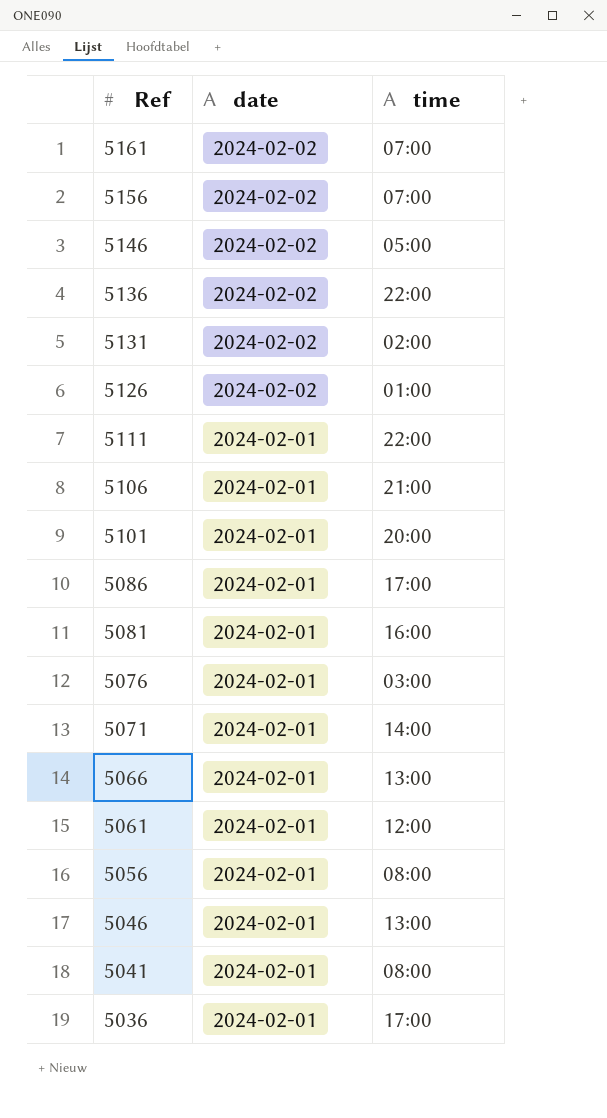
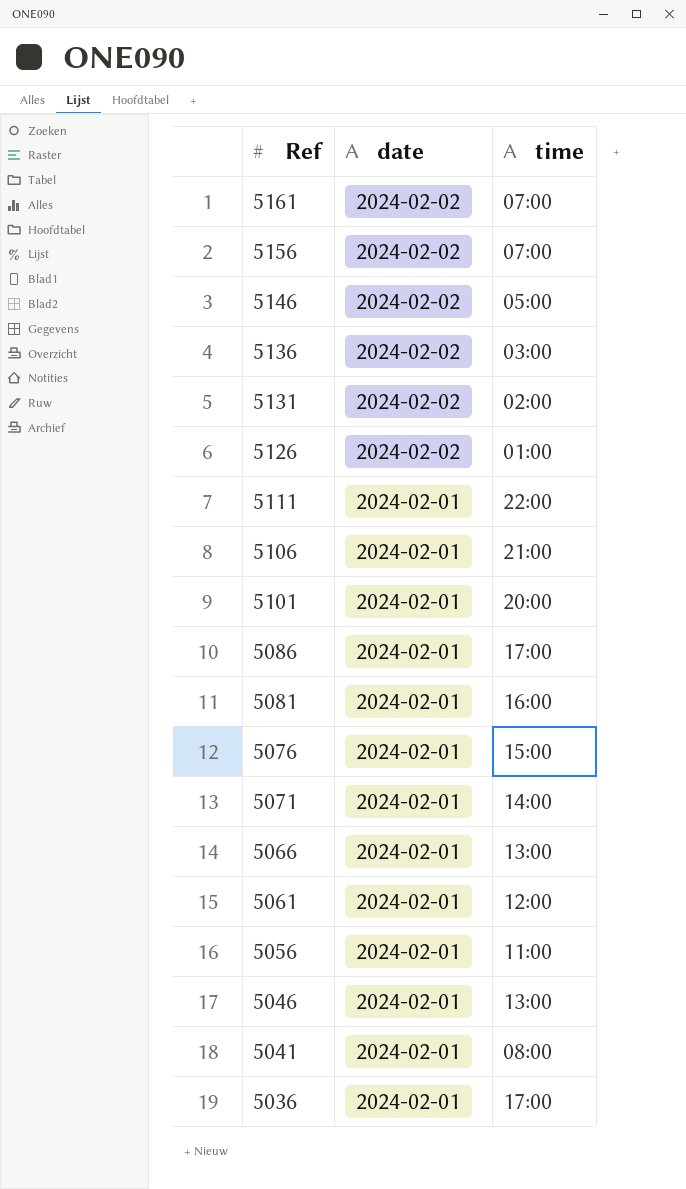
5136 | time: 22:00 -> 03:00
5076 | time: 03:00 -> 15:00
5056 | time: 08:00 -> 11:00

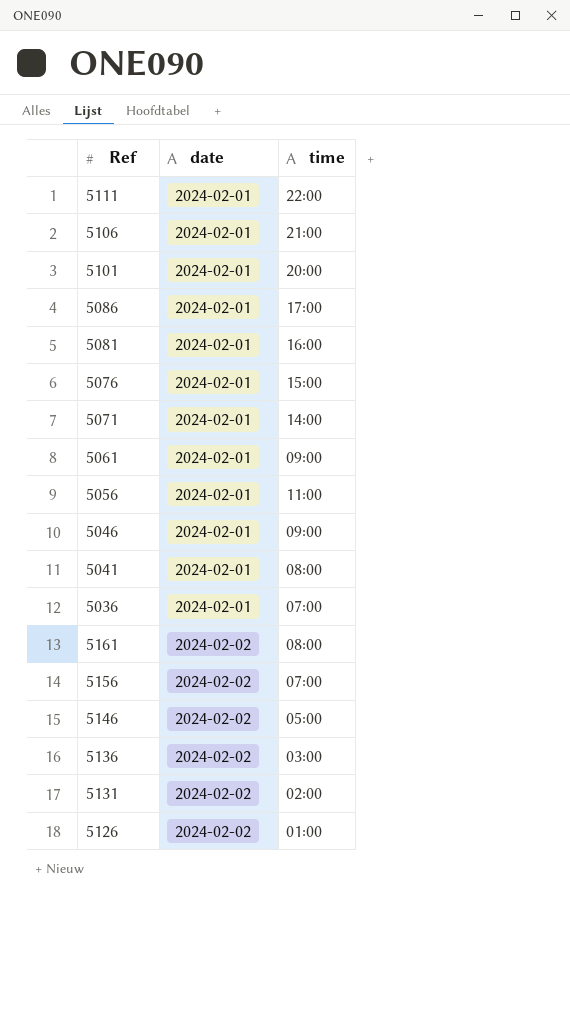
row order: Ref descending -> date ascending
row 5066: 2024-02-01 | 13:00 -> none
5061 | time: 12:00 -> 09:00
5046 | time: 13:00 -> 09:00
5036 | time: 17:00 -> 07:00
5161 | time: 07:00 -> 08:00

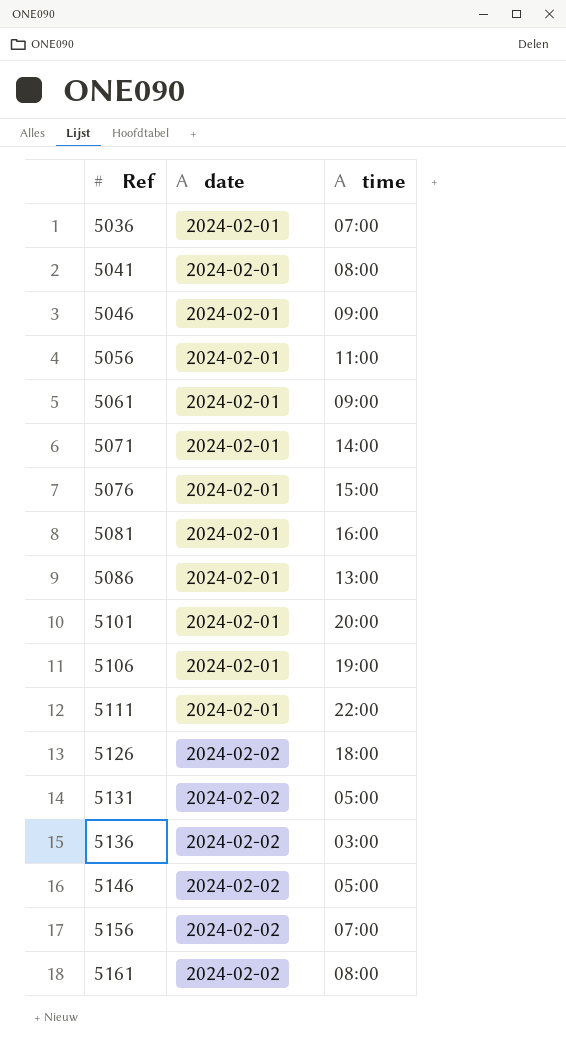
row order: date ascending -> Ref ascending
5086 | time: 17:00 -> 13:00
5106 | time: 21:00 -> 19:00
5126 | time: 01:00 -> 18:00
5131 | time: 02:00 -> 05:00

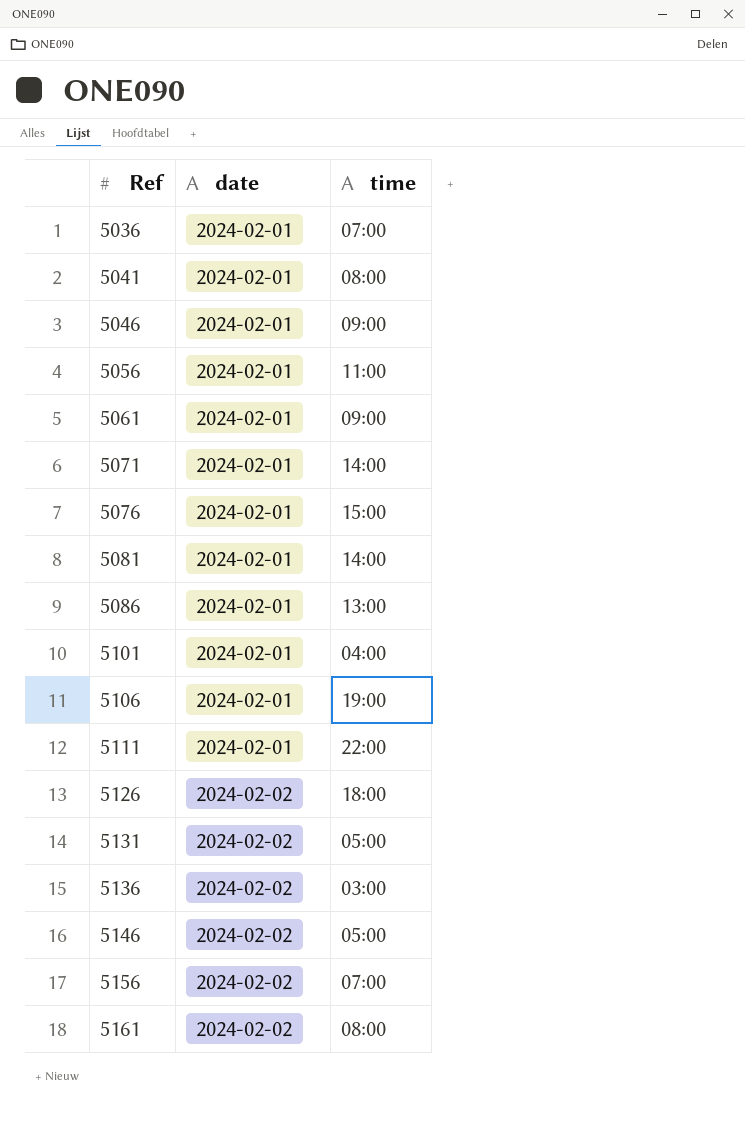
5081 | time: 16:00 -> 14:00
5101 | time: 20:00 -> 04:00

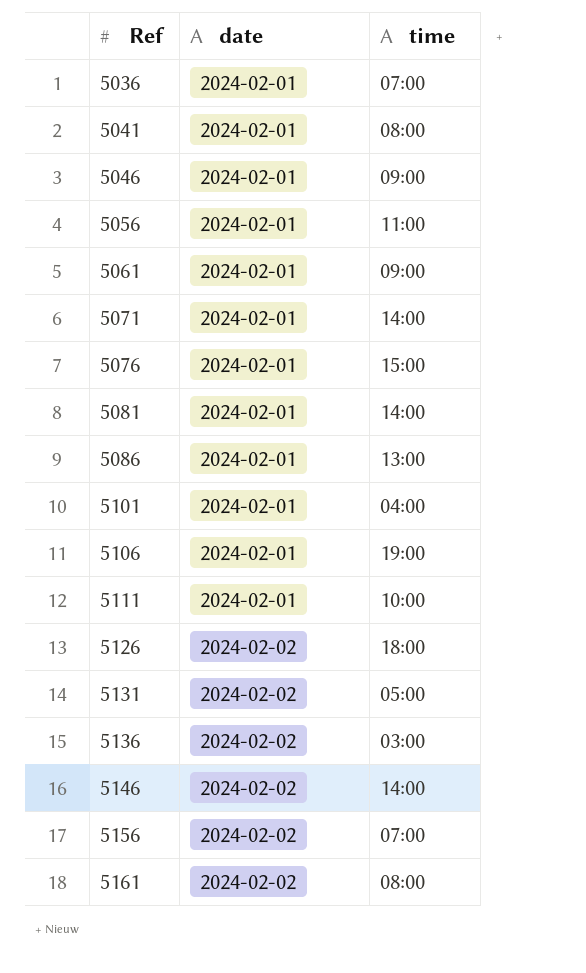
5111 | time: 22:00 -> 10:00
5146 | time: 05:00 -> 14:00

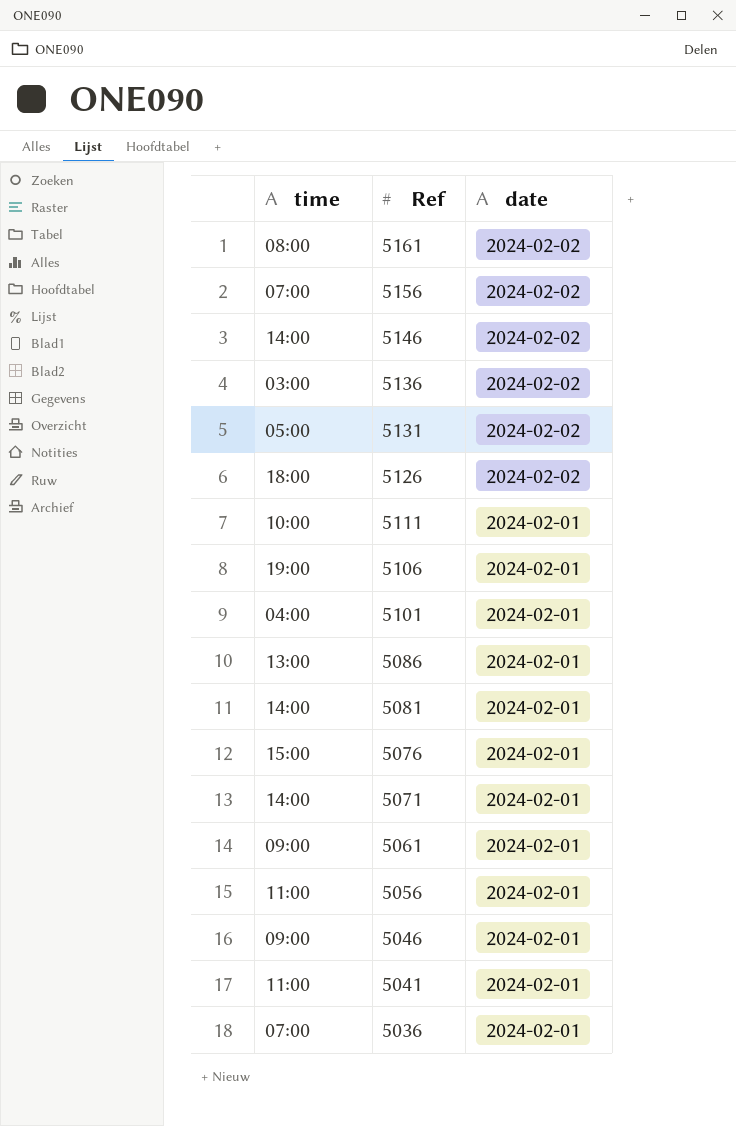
row order: Ref ascending -> Ref descending
column time | position: 3 -> 1
5041 | time: 08:00 -> 11:00

